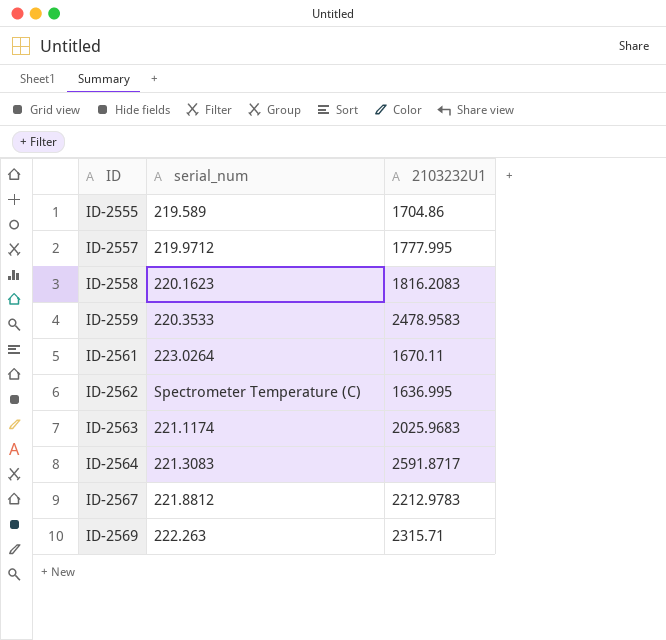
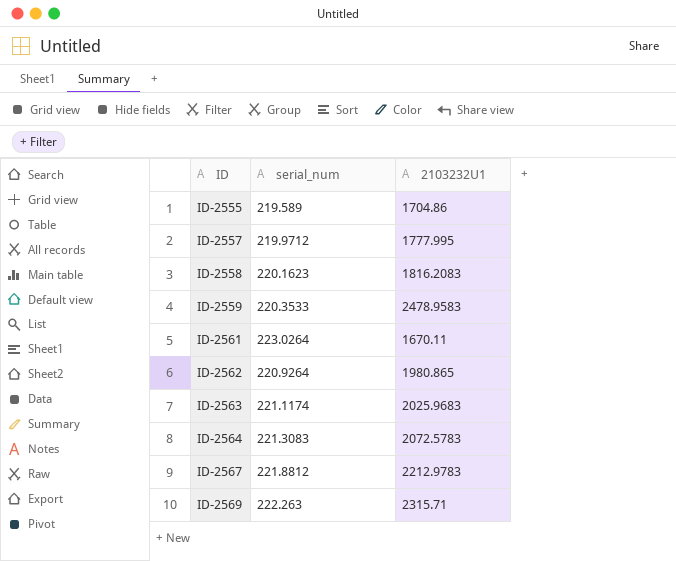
ID-2562 | serial_num: Spectrometer Temperature (C) -> 220.9264
ID-2562 | 2103232U1: 1636.995 -> 1980.865
ID-2564 | 2103232U1: 2591.8717 -> 2072.5783

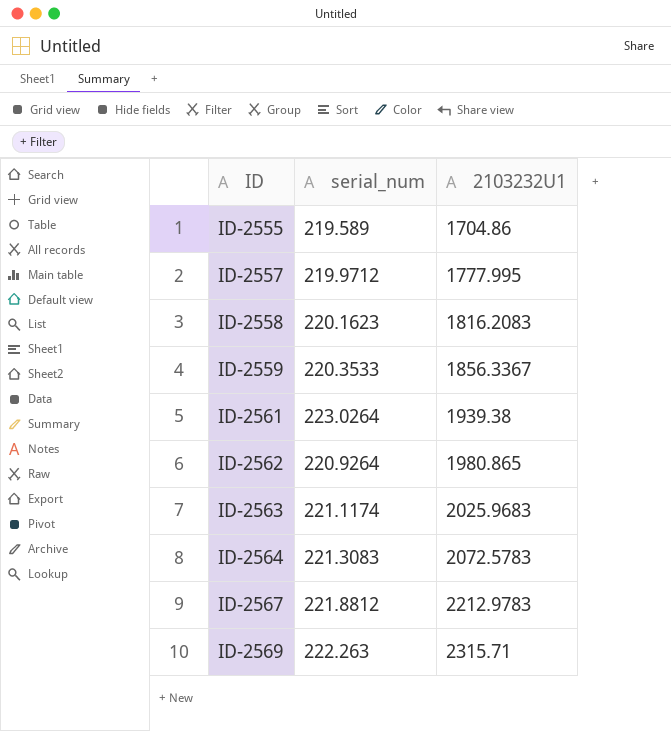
ID-2559 | 2103232U1: 2478.9583 -> 1856.3367
ID-2561 | 2103232U1: 1670.11 -> 1939.38

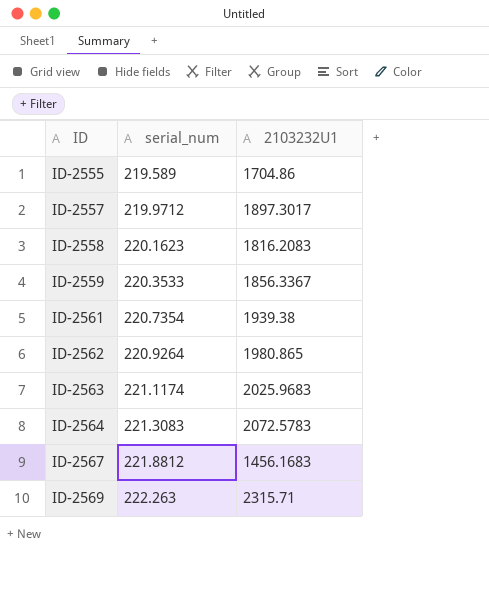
ID-2557 | 2103232U1: 1777.995 -> 1897.3017
ID-2561 | serial_num: 223.0264 -> 220.7354
ID-2567 | 2103232U1: 2212.9783 -> 1456.1683

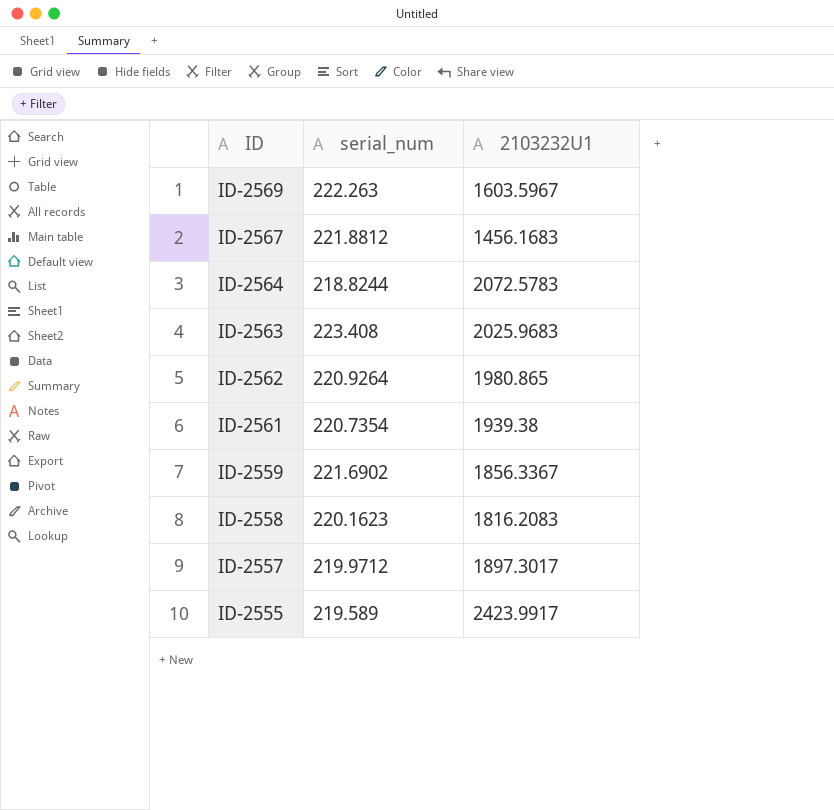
row order: ID ascending -> ID descending
ID-2569 | 2103232U1: 2315.71 -> 1603.5967
ID-2564 | serial_num: 221.3083 -> 218.8244
ID-2563 | serial_num: 221.1174 -> 223.408
ID-2559 | serial_num: 220.3533 -> 221.6902
ID-2555 | 2103232U1: 1704.86 -> 2423.9917

